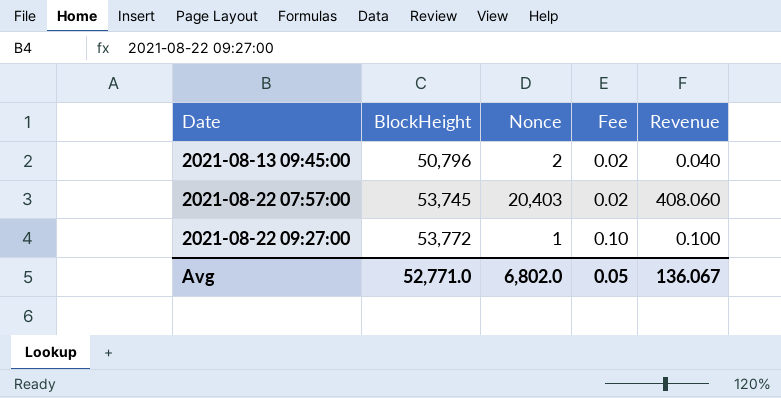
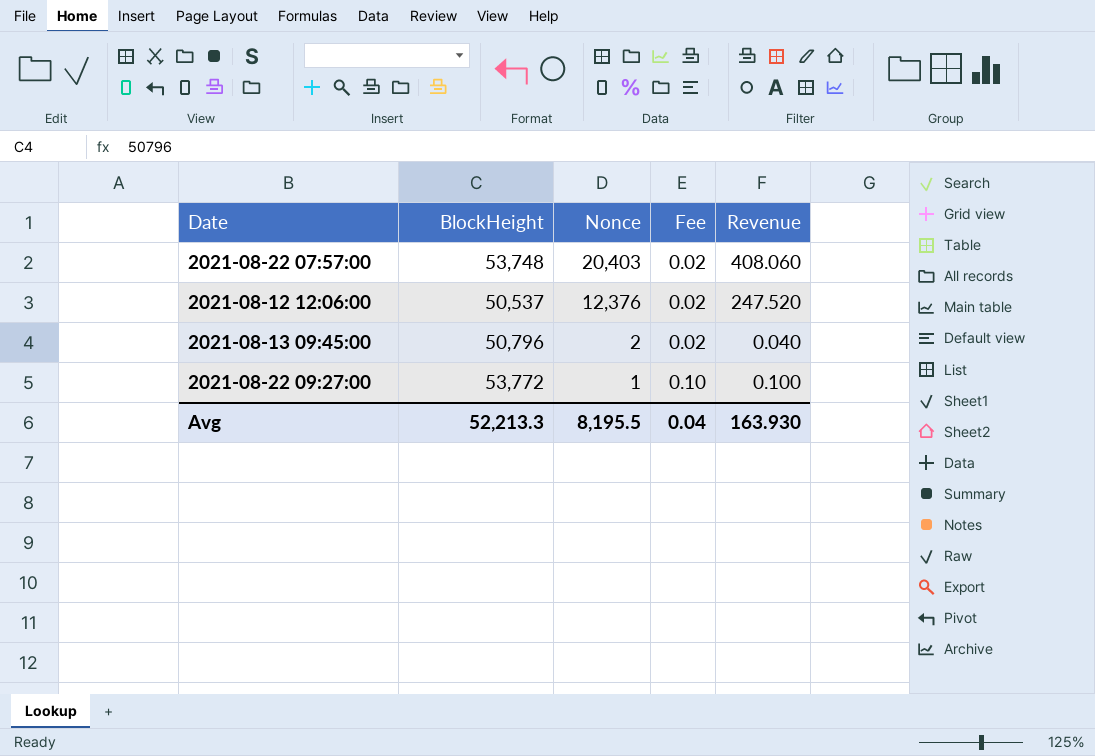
row order: Date ascending -> Nonce descending
2021-08-22 07:57:00 | BlockHeight: 53,745 -> 53,748
row 2021-08-12 12:06:00: none -> 50,537 | 12,376 | 0.02 | 247.520
Avg | BlockHeight: 52,771.0 -> 52,213.3
Avg | Nonce: 6,802.0 -> 8,195.5
Avg | Fee: 0.05 -> 0.04
Avg | Revenue: 136.067 -> 163.930

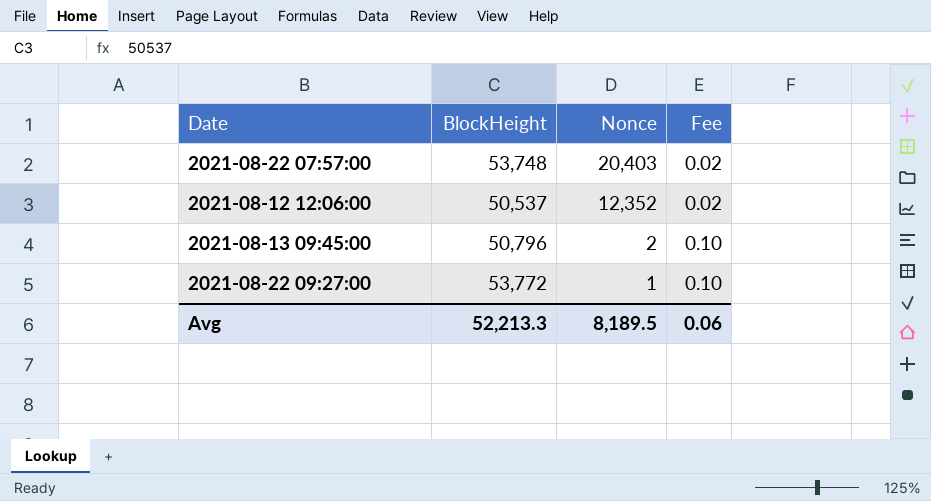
column Revenue | formula: [Nonce] * [Fee] -> none
2021-08-12 12:06:00 | Nonce: 12,376 -> 12,352
2021-08-13 09:45:00 | Fee: 0.02 -> 0.10
Avg | Nonce: 8,195.5 -> 8,189.5
Avg | Fee: 0.04 -> 0.06

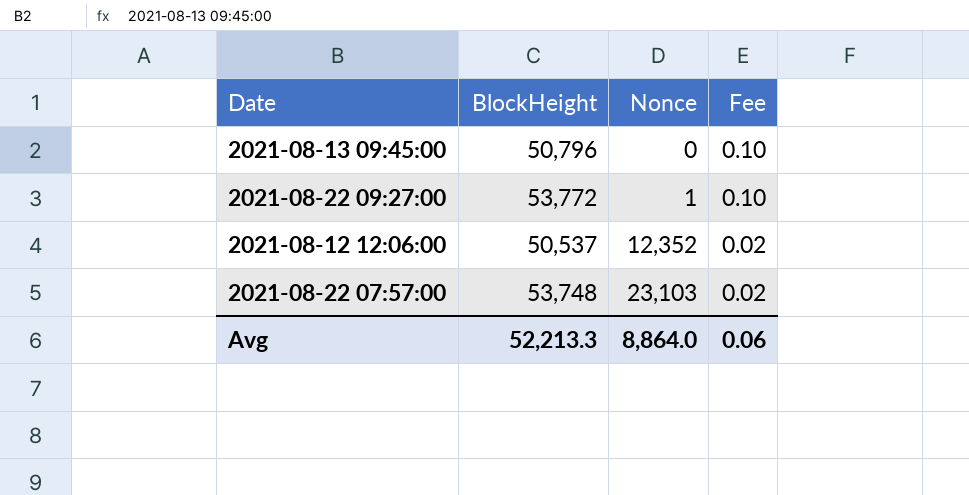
row order: Nonce descending -> Nonce ascending
2021-08-13 09:45:00 | Nonce: 2 -> 0
2021-08-22 07:57:00 | Nonce: 20,403 -> 23,103
Avg | Nonce: 8,189.5 -> 8,864.0

